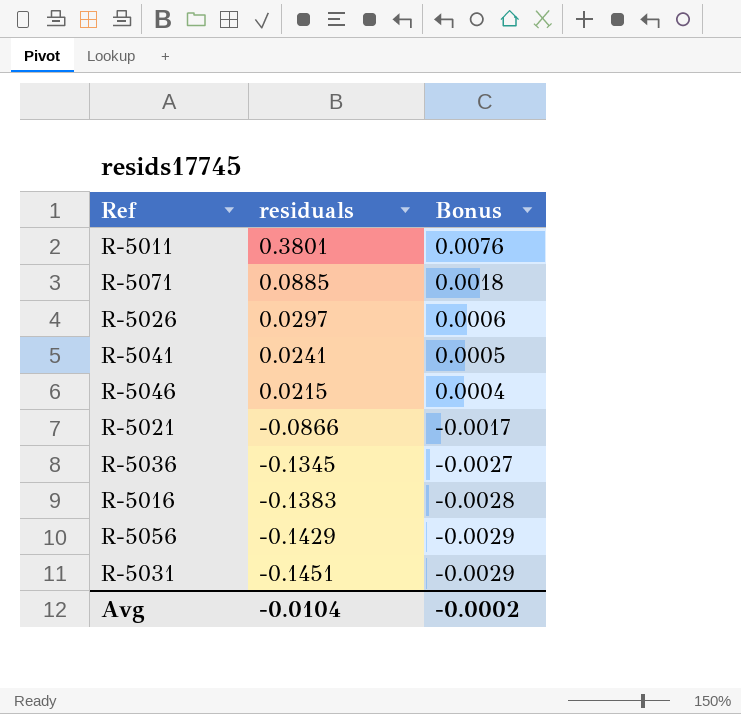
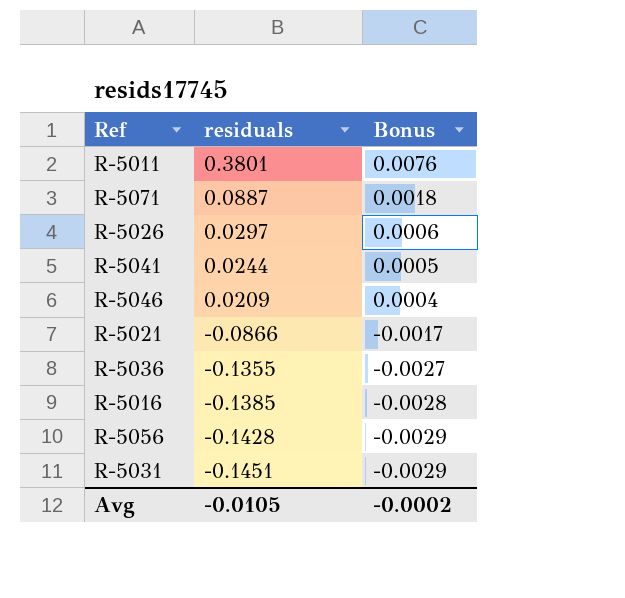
R-5071 | residuals: 0.0885 -> 0.0887
R-5041 | residuals: 0.0241 -> 0.0244
R-5046 | residuals: 0.0215 -> 0.0209
R-5036 | residuals: -0.1345 -> -0.1355
R-5016 | residuals: -0.1383 -> -0.1385
R-5056 | residuals: -0.1429 -> -0.1428
Avg | residuals: -0.0104 -> -0.0105

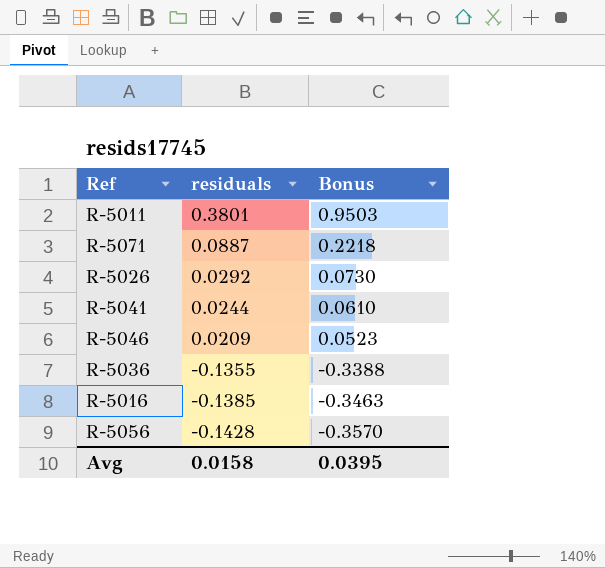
column Bonus | formula: [residuals] * 0.02 -> [residuals] * 2.5
row R-5021: -0.0866 | -0.0017 -> none
row R-5031: -0.1451 | -0.0029 -> none
R-5026 | residuals: 0.0297 -> 0.0292
Avg | residuals: -0.0105 -> 0.0158
Avg | Bonus: -0.0002 -> 0.0395

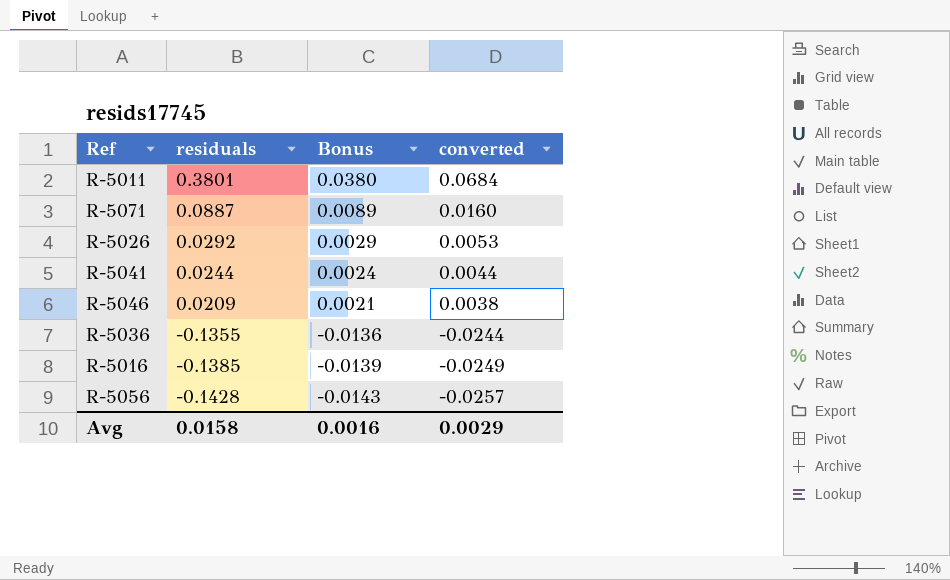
column Bonus | formula: [residuals] * 2.5 -> [residuals] * 0.1
column converted | formula: none -> [residuals] * 0.18
Avg | Bonus: 0.0395 -> 0.0016

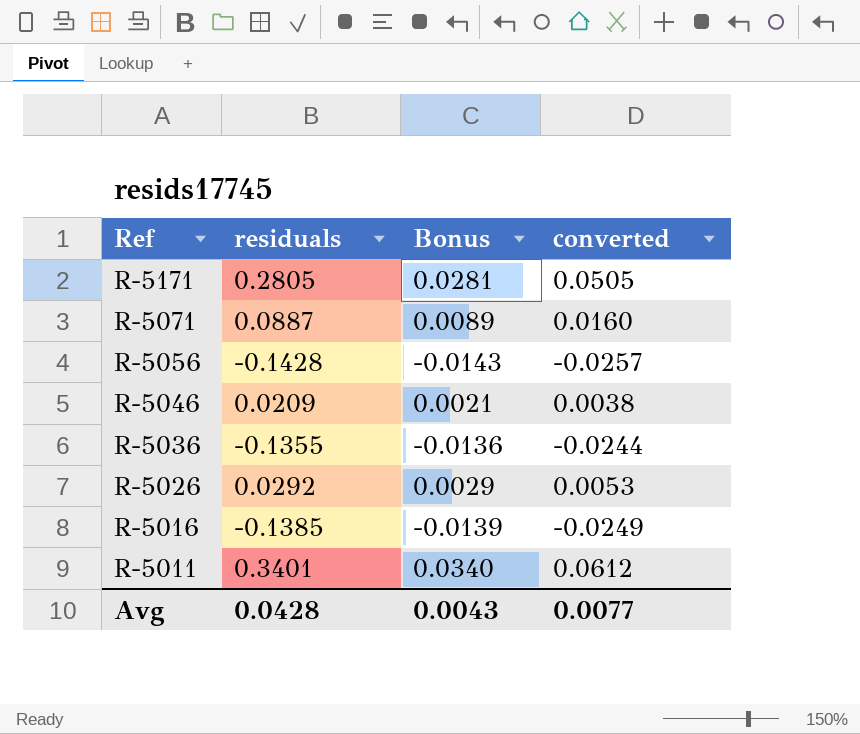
row order: residuals descending -> Ref descending
row R-5041: 0.0244 | 0.0024 | 0.0044 -> none
row R-5171: none -> 0.2805 | 0.0281 | 0.0505
R-5011 | residuals: 0.3801 -> 0.3401
R-5011 | Bonus: 0.0380 -> 0.0340
R-5011 | converted: 0.0684 -> 0.0612
Avg | residuals: 0.0158 -> 0.0428
Avg | Bonus: 0.0016 -> 0.0043
Avg | converted: 0.0029 -> 0.0077

